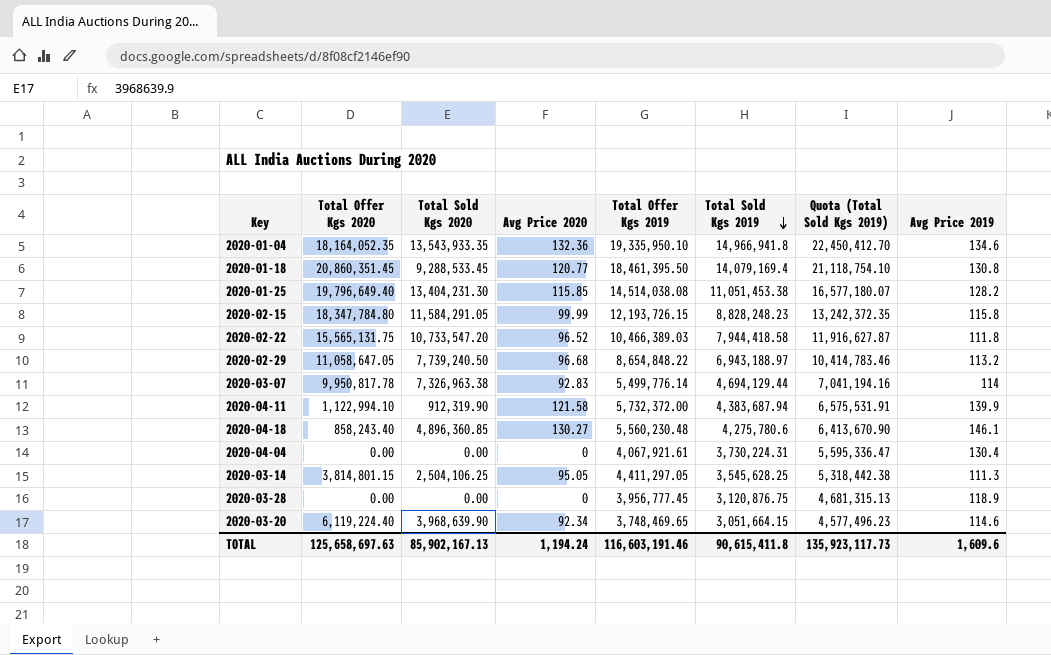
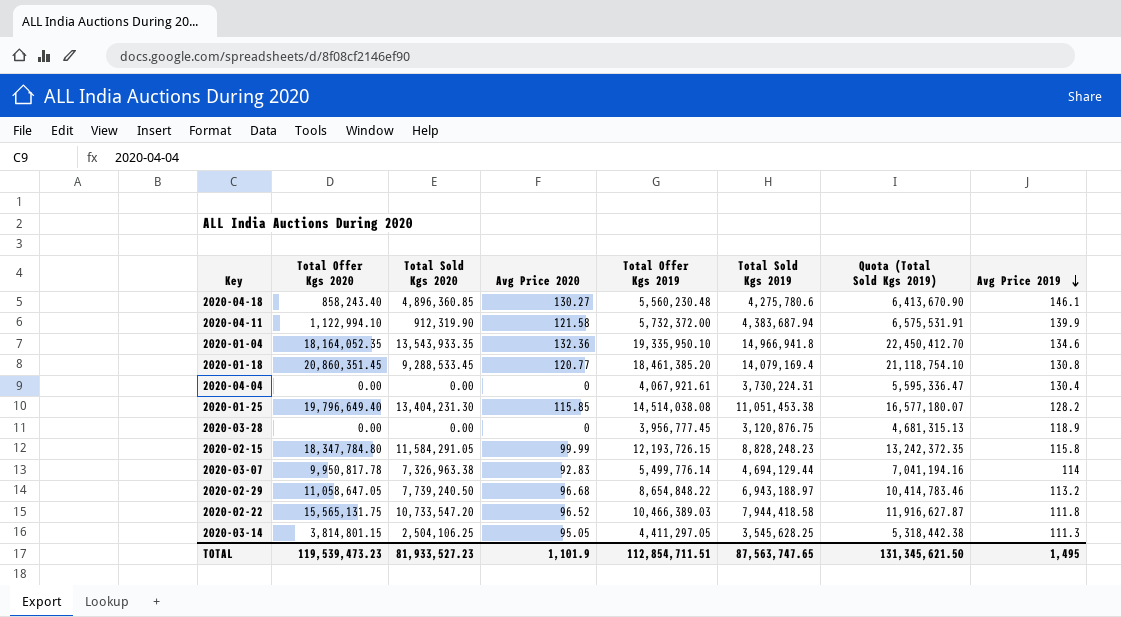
row order: Total Sold Kgs 2019 descending -> Avg Price 2019 descending
row 2020-03-20: 6,119,224.40 | 3,968,639.90 | 92.34 | 3,748,469.65 | 3,051,664.15 | 4,577,496.23 | 114.6 -> none
2020-01-18 | Total Offer Kgs 2019: 18,461,395.50 -> 18,461,385.20
TOTAL | Total Offer Kgs 2020: 125,658,697.63 -> 119,539,473.23
TOTAL | Total Sold Kgs 2020: 85,902,167.13 -> 81,933,527.23
TOTAL | Avg Price 2020: 1,194.24 -> 1,101.9
TOTAL | Total Offer Kgs 2019: 116,603,191.46 -> 112,854,711.51
TOTAL | Total Sold Kgs 2019: 90,615,411.8 -> 87,563,747.65
TOTAL | Quota (Total Sold Kgs 2019): 135,923,117.73 -> 131,345,621.50
TOTAL | Avg Price 2019: 1,609.6 -> 1,495

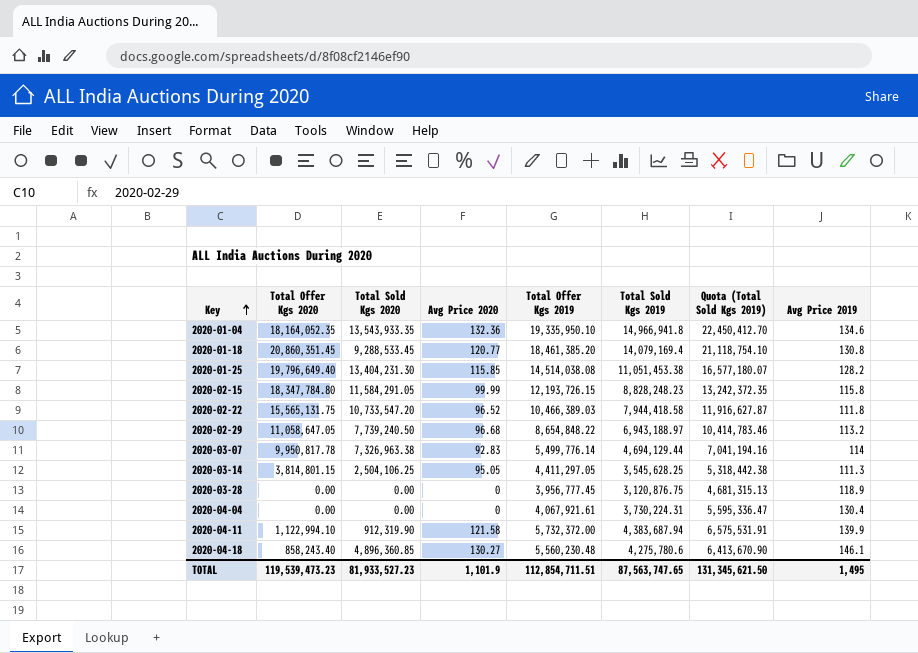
row order: Avg Price 2019 descending -> Key ascending

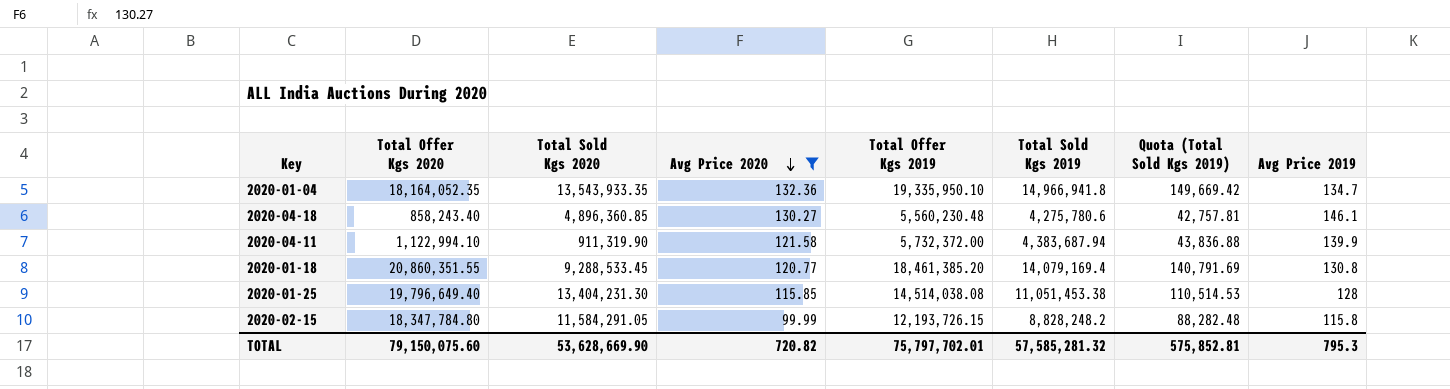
filter: none -> Avg Price 2020 >= 99.99
row order: Key ascending -> Avg Price 2020 descending
column Quota (Total Sold Kgs 2019) | formula: [Total Sold Kgs 2019] * 1.5 -> [Total Sold Kgs 2019] * 0.01
2020-01-04 | Avg Price 2019: 134.6 -> 134.7
2020-04-11 | Total Sold Kgs 2020: 912,319.90 -> 911,319.90
2020-01-18 | Total Offer Kgs 2020: 20,860,351.45 -> 20,860,351.55
2020-01-25 | Avg Price 2019: 128.2 -> 128
2020-02-15 | Total Sold Kgs 2019: 8,828,248.23 -> 8,828,248.2
TOTAL | Total Offer Kgs 2020: 119,539,473.23 -> 79,150,075.60
TOTAL | Total Sold Kgs 2020: 81,933,527.23 -> 53,628,669.90
TOTAL | Avg Price 2020: 1,101.9 -> 720.82
TOTAL | Total Offer Kgs 2019: 112,854,711.51 -> 75,797,702.01
TOTAL | Total Sold Kgs 2019: 87,563,747.65 -> 57,585,281.32
TOTAL | Quota (Total Sold Kgs 2019): 131,345,621.50 -> 575,852.81
TOTAL | Avg Price 2019: 1,495 -> 795.3

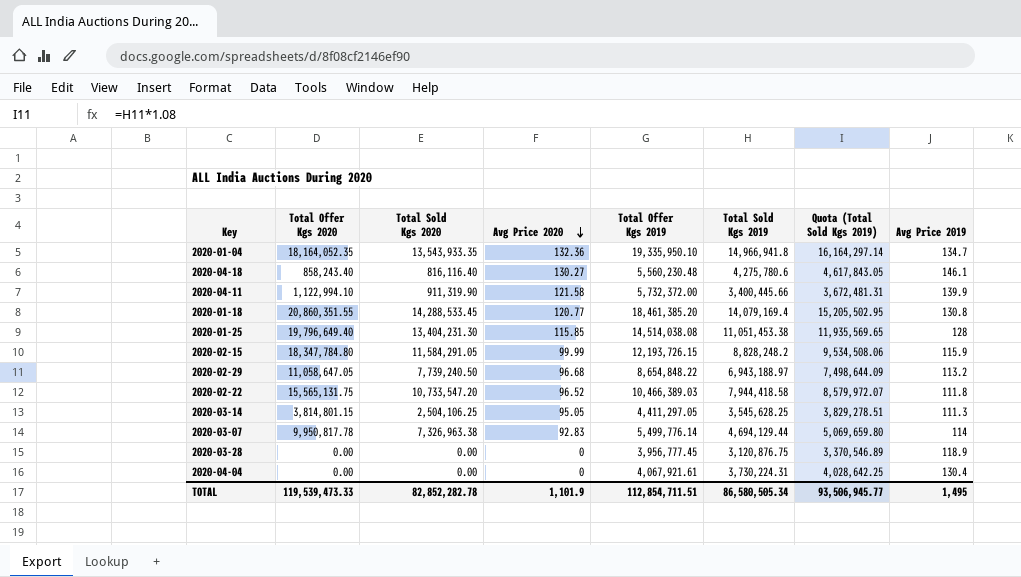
filter: Avg Price 2020 >= 99.99 -> none
column Quota (Total Sold Kgs 2019) | formula: [Total Sold Kgs 2019] * 0.01 -> [Total Sold Kgs 2019] * 1.08
2020-04-18 | Total Sold Kgs 2020: 4,896,360.85 -> 816,116.40
2020-04-11 | Total Sold Kgs 2019: 4,383,687.94 -> 3,400,445.66
2020-01-18 | Total Sold Kgs 2020: 9,288,533.45 -> 14,288,533.45
2020-02-15 | Avg Price 2019: 115.8 -> 115.9
TOTAL | Total Offer Kgs 2020: 79,150,075.60 -> 119,539,473.33
TOTAL | Total Sold Kgs 2020: 53,628,669.90 -> 82,852,282.78
TOTAL | Avg Price 2020: 720.82 -> 1,101.9
TOTAL | Total Offer Kgs 2019: 75,797,702.01 -> 112,854,711.51
TOTAL | Total Sold Kgs 2019: 57,585,281.32 -> 86,580,505.34
TOTAL | Quota (Total Sold Kgs 2019): 575,852.81 -> 93,506,945.77
TOTAL | Avg Price 2019: 795.3 -> 1,495

